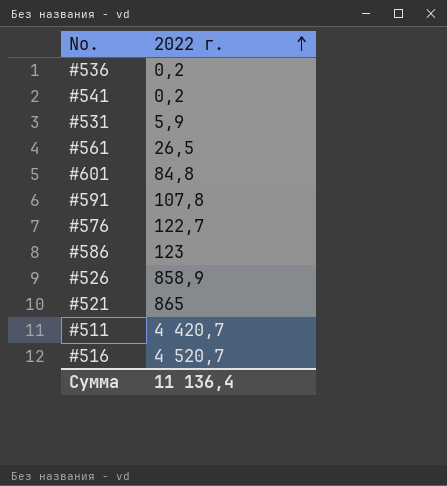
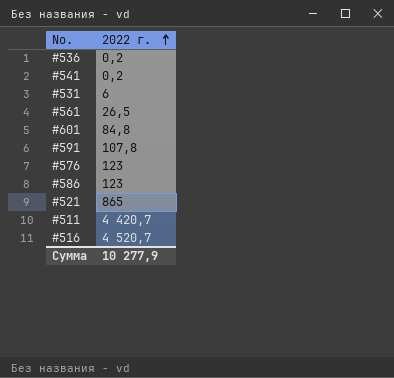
row #526: 858,9 -> none
#531 | 2022 г.: 5,9 -> 6
#576 | 2022 г.: 122,7 -> 123
Сумма | 2022 г.: 11 136,4 -> 10 277,9

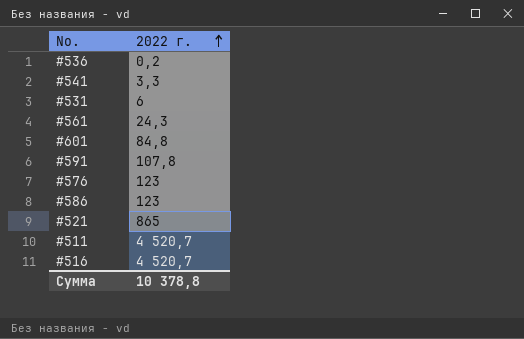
#541 | 2022 г.: 0,2 -> 3,3
#561 | 2022 г.: 26,5 -> 24,3
#511 | 2022 г.: 4 420,7 -> 4 520,7
Сумма | 2022 г.: 10 277,9 -> 10 378,8

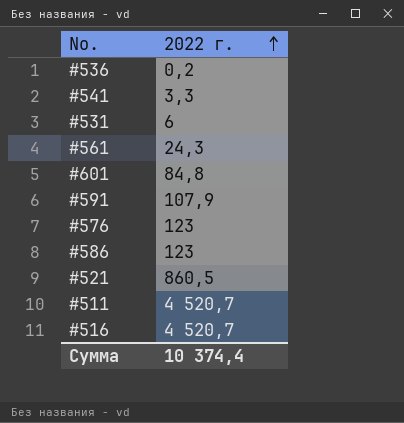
#591 | 2022 г.: 107,8 -> 107,9
#521 | 2022 г.: 865 -> 860,5
Сумма | 2022 г.: 10 378,8 -> 10 374,4

